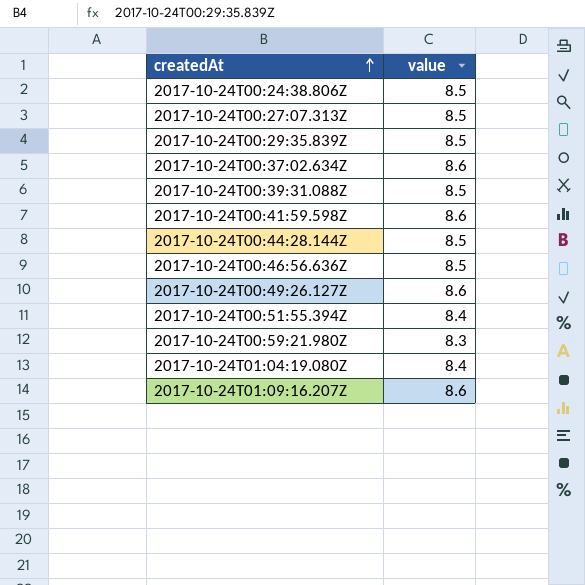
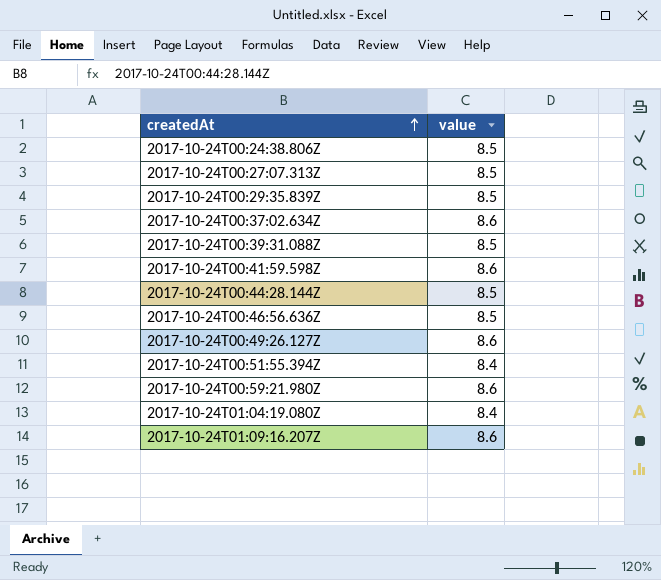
2017-10-24T00:59:21.980Z | value: 8.3 -> 8.6

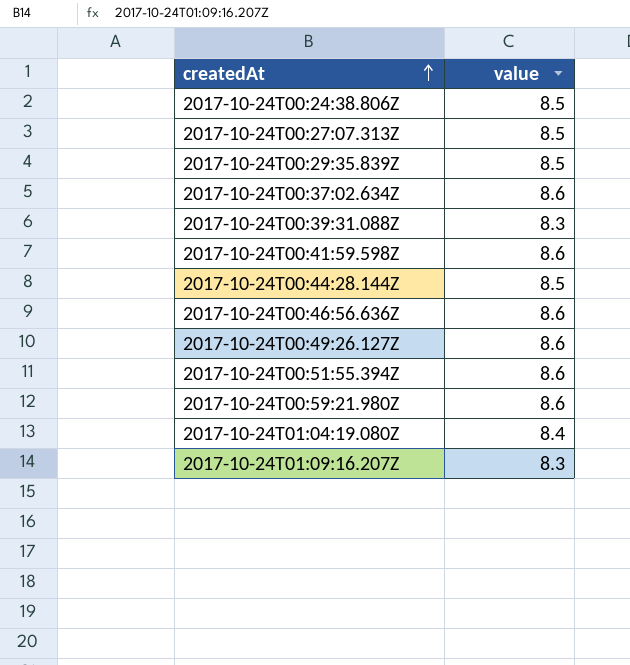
2017-10-24T00:39:31.088Z | value: 8.5 -> 8.3
2017-10-24T00:46:56.636Z | value: 8.5 -> 8.6
2017-10-24T00:51:55.394Z | value: 8.4 -> 8.6
2017-10-24T01:09:16.207Z | value: 8.6 -> 8.3

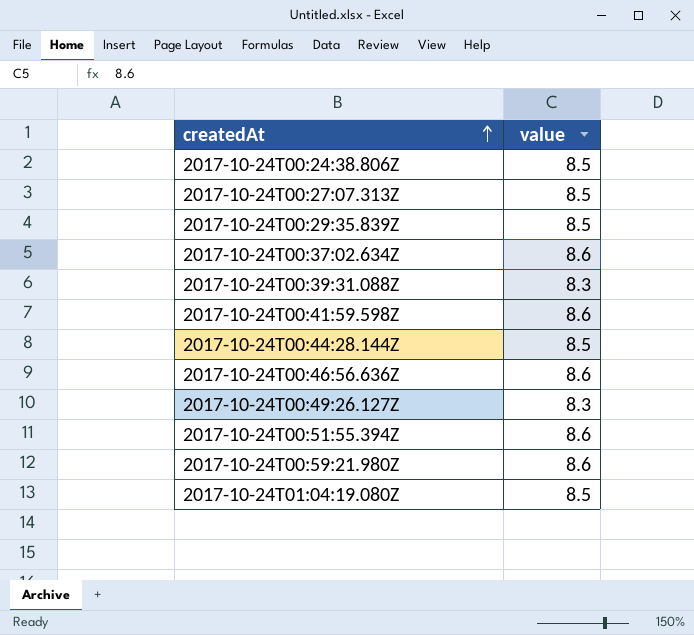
row 2017-10-24T01:09:16.207Z: 8.3 -> none
2017-10-24T00:49:26.127Z | value: 8.6 -> 8.3
2017-10-24T01:04:19.080Z | value: 8.4 -> 8.5

